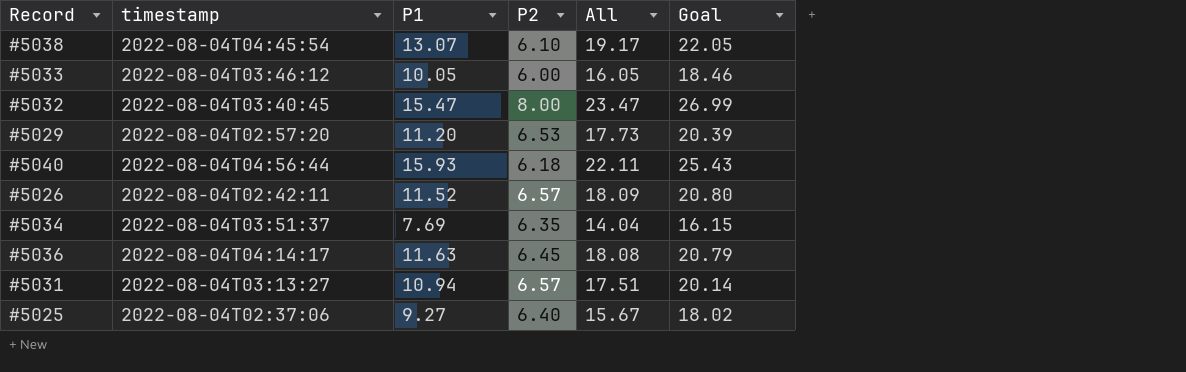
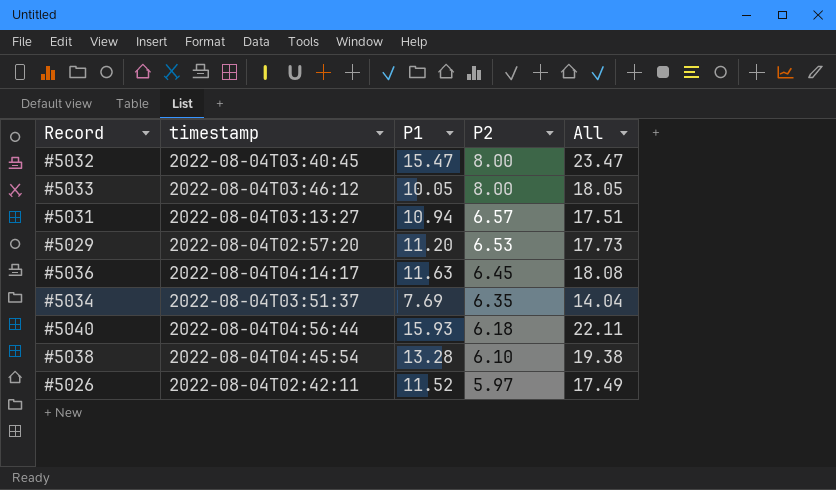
row order: none -> P2 descending
column Goal | formula: [All] * 1.15 -> none
row #5025: 2022-08-04T02:37:06 | 9.27 | 6.40 | 15.67 | 18.02 -> none
#5033 | P2: 6.00 -> 8.00
#5033 | All: 16.05 -> 18.05
#5038 | P1: 13.07 -> 13.28
#5038 | All: 19.17 -> 19.38
#5026 | P2: 6.57 -> 5.97
#5026 | All: 18.09 -> 17.49

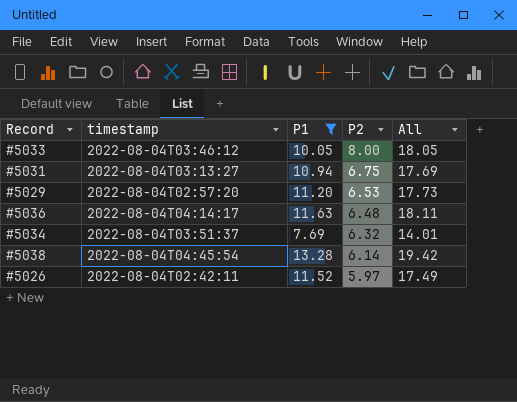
filter: none -> P1 <= 13.28
#5031 | P2: 6.57 -> 6.75
#5031 | All: 17.51 -> 17.69
#5036 | P2: 6.45 -> 6.48
#5036 | All: 18.08 -> 18.11
#5034 | P2: 6.35 -> 6.32
#5034 | All: 14.04 -> 14.01
#5038 | P2: 6.10 -> 6.14
#5038 | All: 19.38 -> 19.42

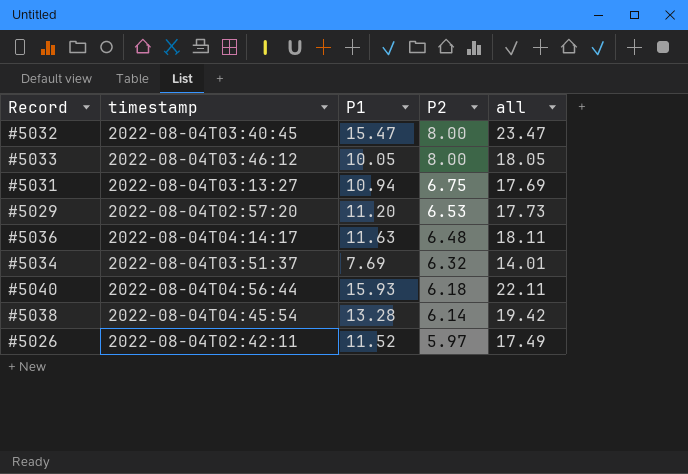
filter: P1 <= 13.28 -> none
column name: All -> all

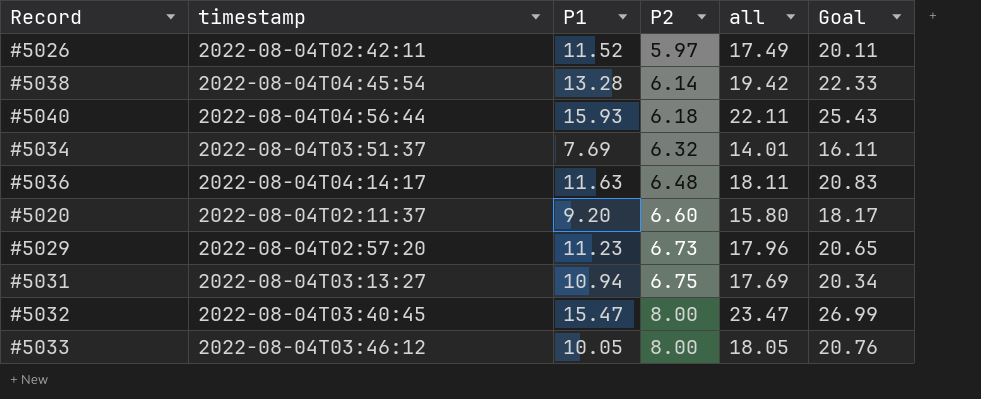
row order: P2 descending -> P2 ascending
column Goal | formula: none -> [all] * 1.15
row #5020: none -> 2022-08-04T02:11:37 | 9.20 | 6.60 | 15.80 | 18.17
#5029 | P1: 11.20 -> 11.23
#5029 | P2: 6.53 -> 6.73
#5029 | all: 17.73 -> 17.96

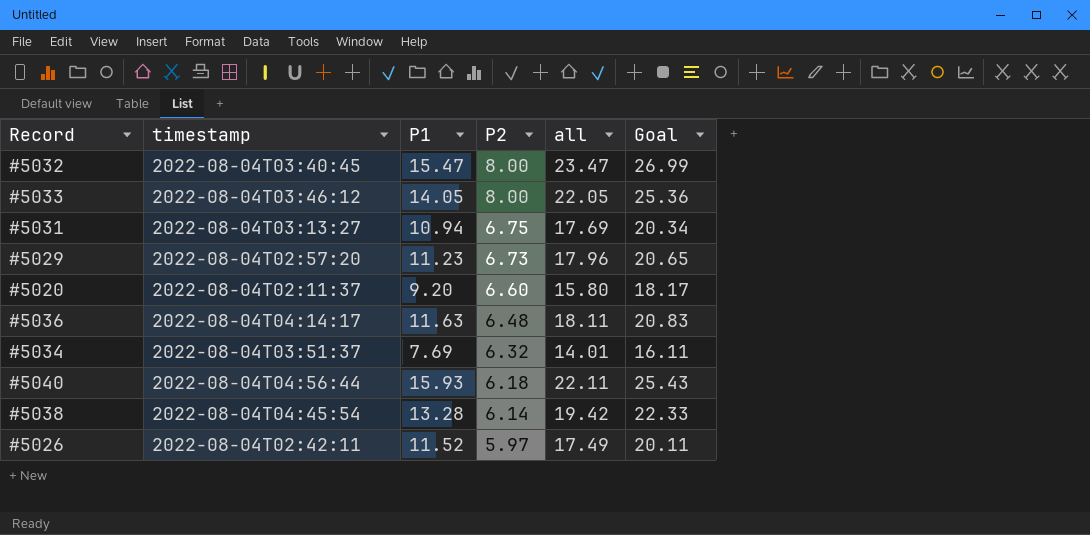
row order: P2 ascending -> P2 descending
#5033 | P1: 10.05 -> 14.05
#5033 | all: 18.05 -> 22.05
#5033 | Goal: 20.76 -> 25.36

